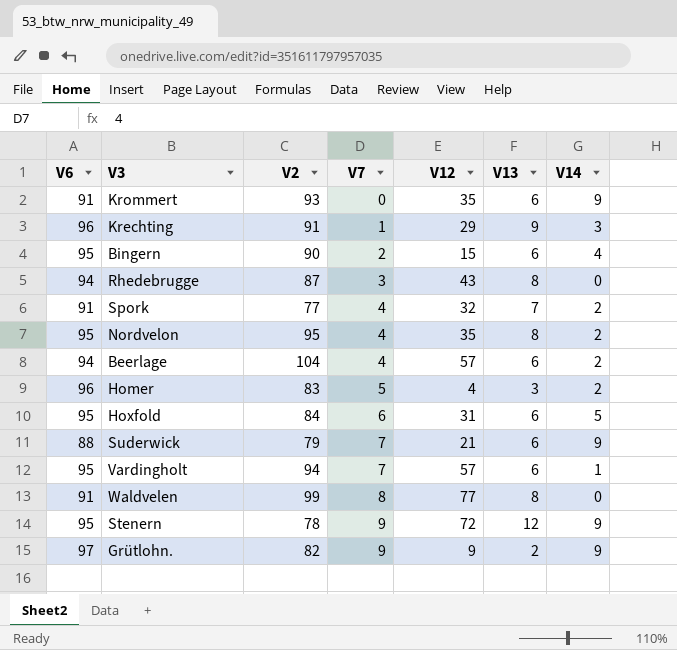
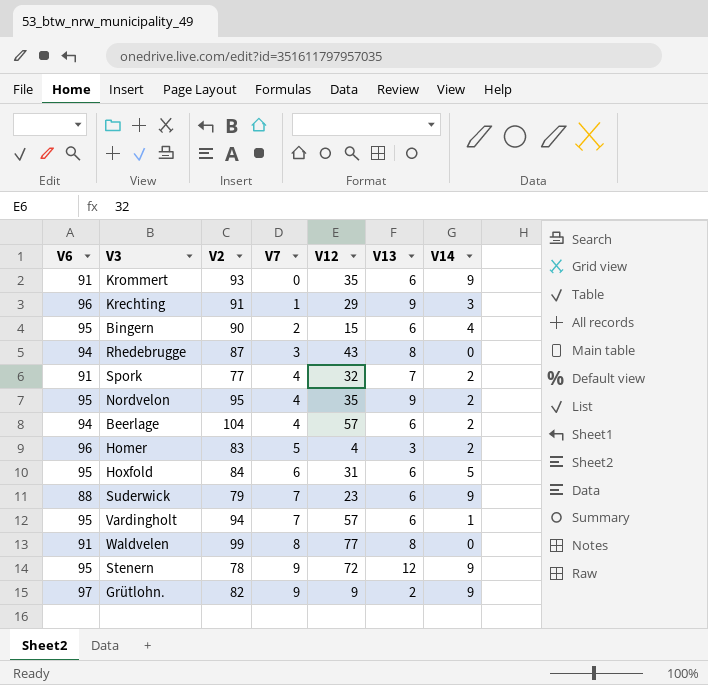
Nordvelon | V13: 8 -> 9
Suderwick | V12: 21 -> 23

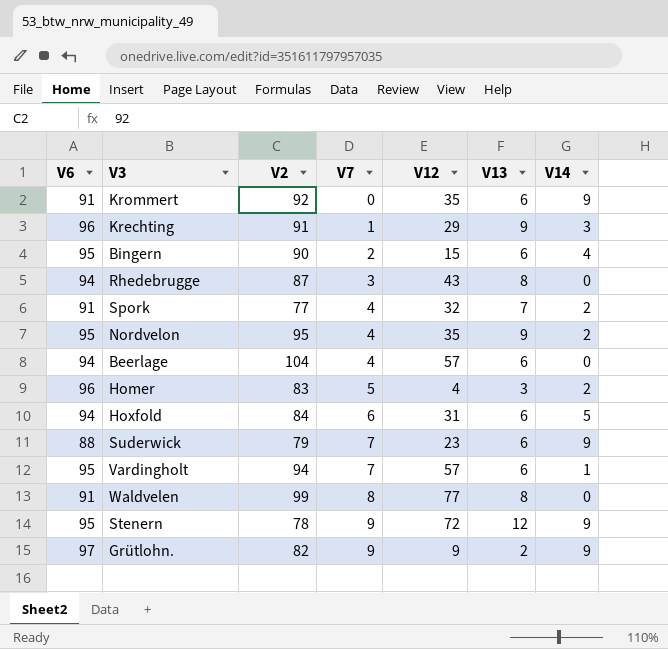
Krommert | V2: 93 -> 92
Beerlage | V14: 2 -> 0
Hoxfold | V6: 95 -> 94

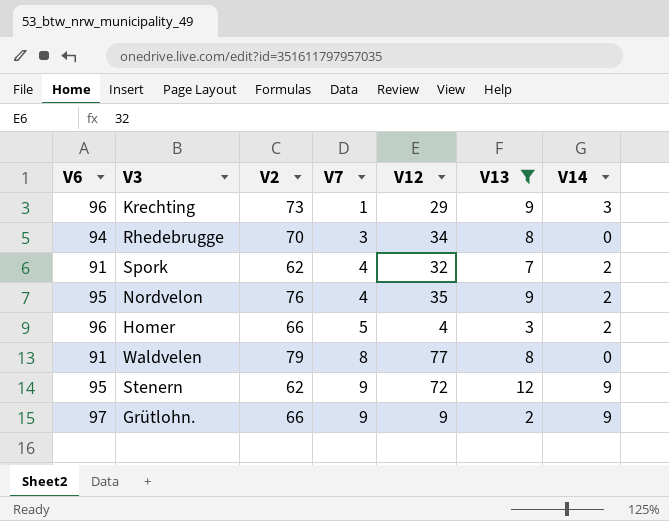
filter: none -> V13 != 6
Krechting | V2: 91 -> 73
Rhedebrugge | V2: 87 -> 70
Rhedebrugge | V12: 43 -> 34
Spork | V2: 77 -> 62
Nordvelon | V2: 95 -> 76
Homer | V2: 83 -> 66
Waldvelen | V2: 99 -> 79
Stenern | V2: 78 -> 62
Grütlohn. | V2: 82 -> 66

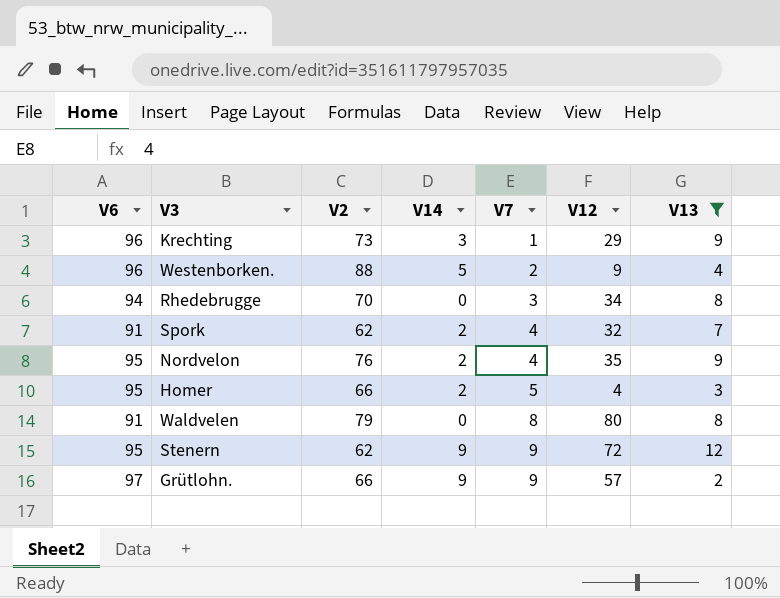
column V14 | position: 7 -> 4
row Westenborken.: none -> 96 | 88 | 5 | 2 | 9 | 4
Homer | V6: 96 -> 95
Waldvelen | V12: 77 -> 80
Grütlohn. | V12: 9 -> 57

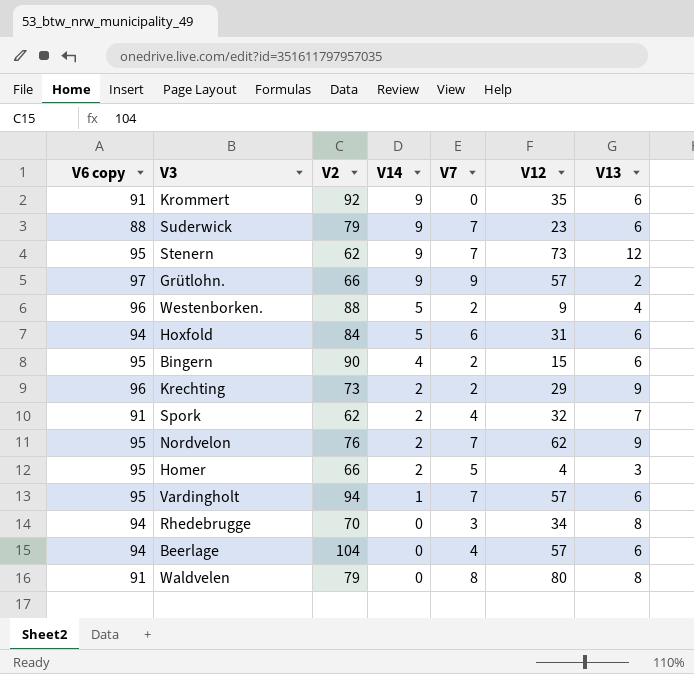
filter: V13 != 6 -> none
row order: V7 ascending -> V14 descending
column name: V6 -> V6 copy
Stenern | V7: 9 -> 7
Stenern | V12: 72 -> 73
Krechting | V14: 3 -> 2
Krechting | V7: 1 -> 2
Nordvelon | V7: 4 -> 7
Nordvelon | V12: 35 -> 62

